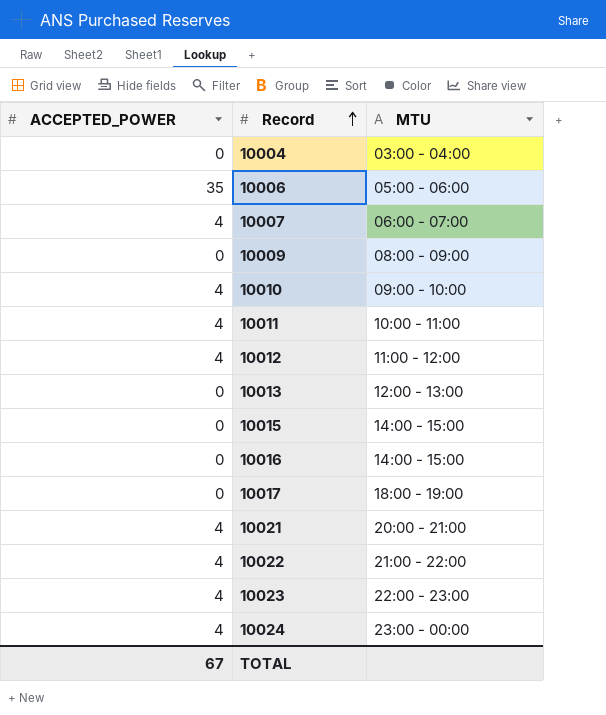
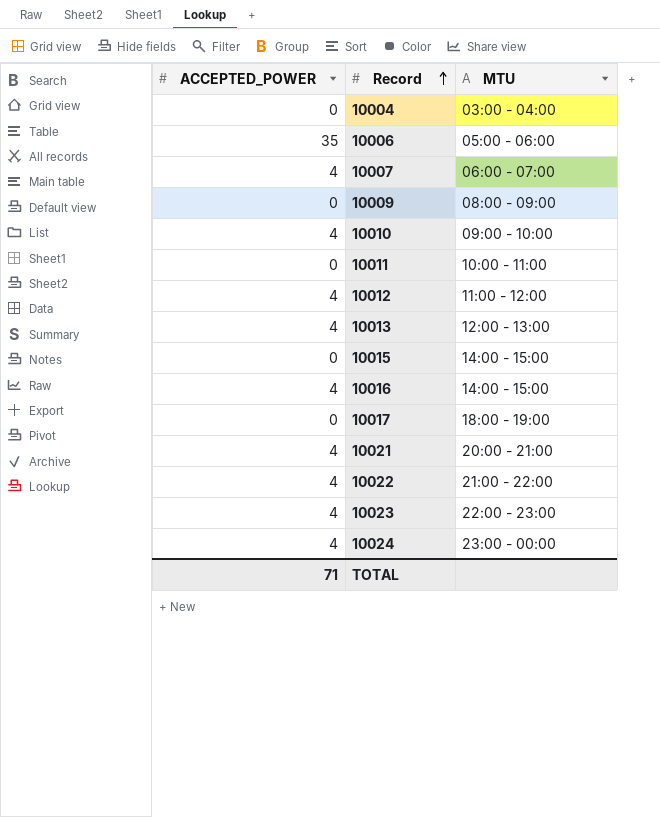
10011 | ACCEPTED_POWER: 4 -> 0
10013 | ACCEPTED_POWER: 0 -> 4
10016 | ACCEPTED_POWER: 0 -> 4
TOTAL | ACCEPTED_POWER: 67 -> 71

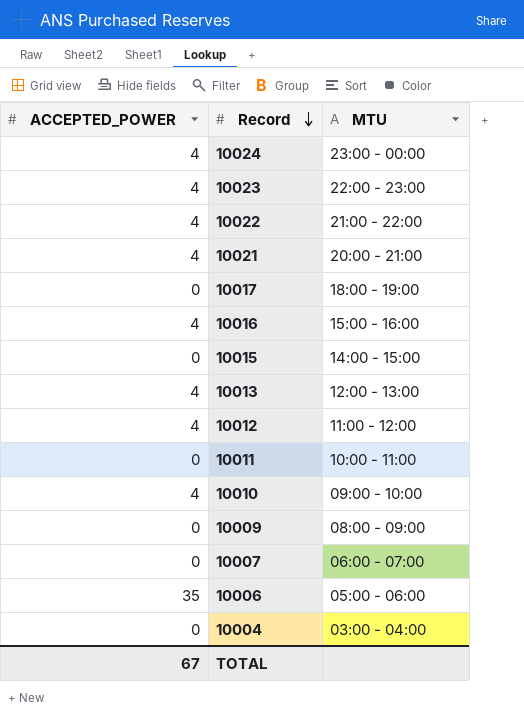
row order: Record ascending -> Record descending
10016 | MTU: 14:00 - 15:00 -> 15:00 - 16:00
10007 | ACCEPTED_POWER: 4 -> 0
TOTAL | ACCEPTED_POWER: 71 -> 67

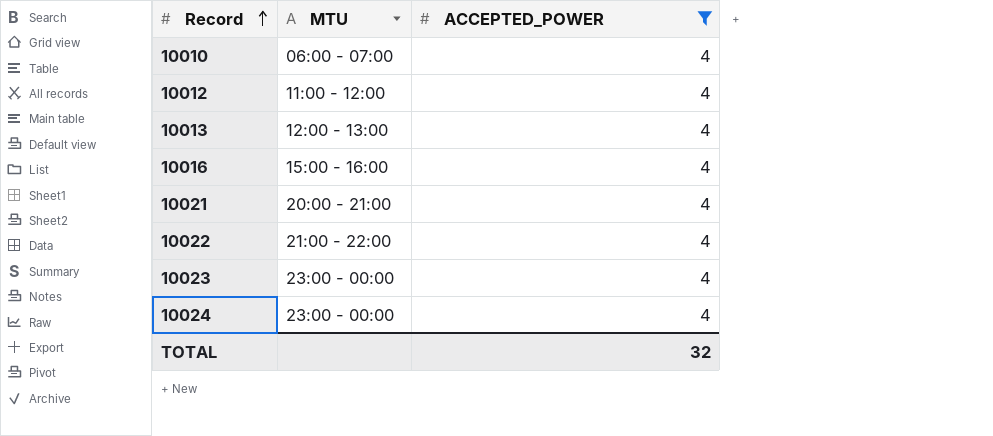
filter: none -> ACCEPTED_POWER = 4
row order: Record descending -> Record ascending
column ACCEPTED_POWER | position: 1 -> 3
10010 | MTU: 09:00 - 10:00 -> 06:00 - 07:00
10023 | MTU: 22:00 - 23:00 -> 23:00 - 00:00
TOTAL | ACCEPTED_POWER: 67 -> 32

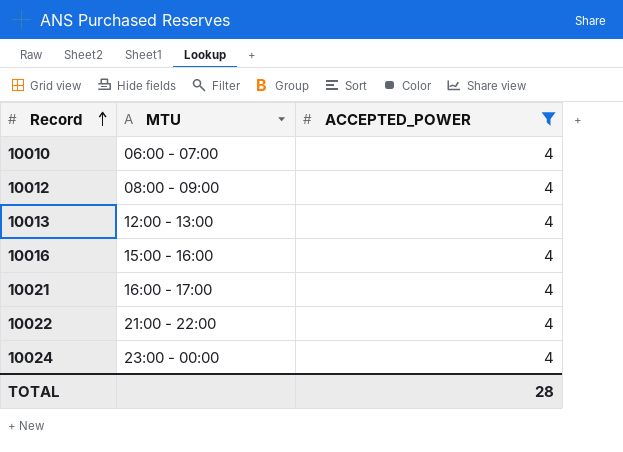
row 10023: 23:00 - 00:00 | 4 -> none
10012 | MTU: 11:00 - 12:00 -> 08:00 - 09:00
10021 | MTU: 20:00 - 21:00 -> 16:00 - 17:00
TOTAL | ACCEPTED_POWER: 32 -> 28

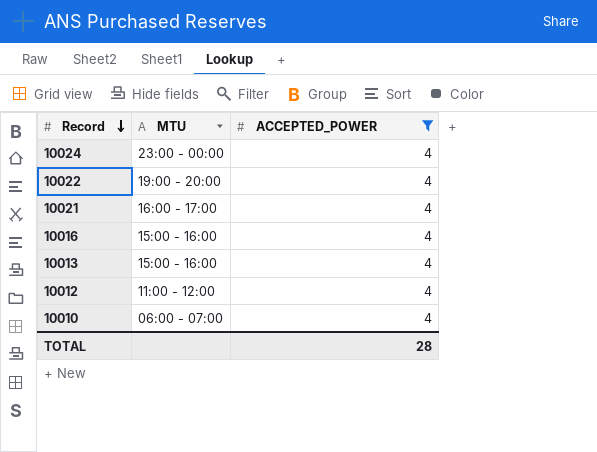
row order: Record ascending -> Record descending
10022 | MTU: 21:00 - 22:00 -> 19:00 - 20:00
10013 | MTU: 12:00 - 13:00 -> 15:00 - 16:00
10012 | MTU: 08:00 - 09:00 -> 11:00 - 12:00

